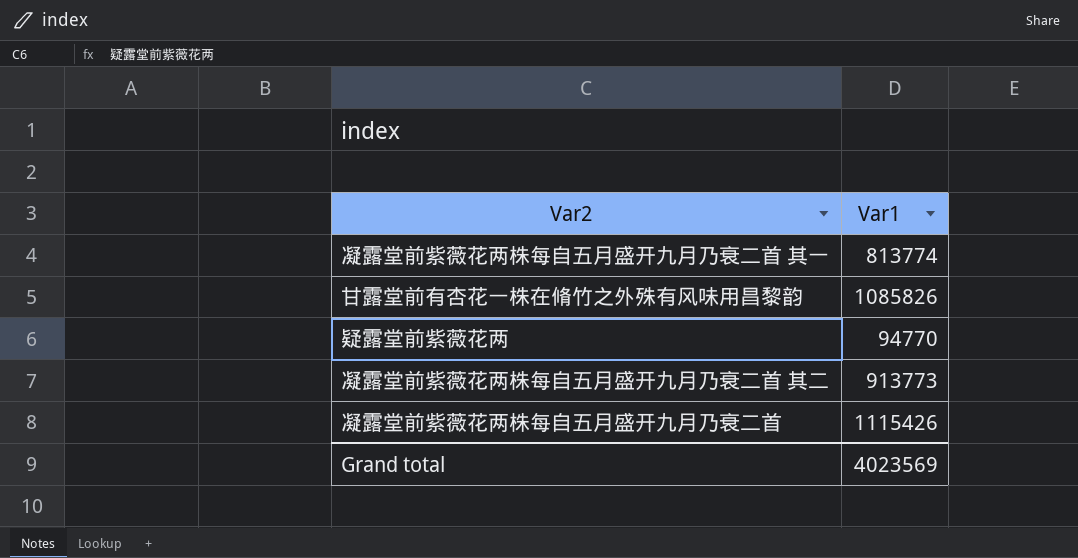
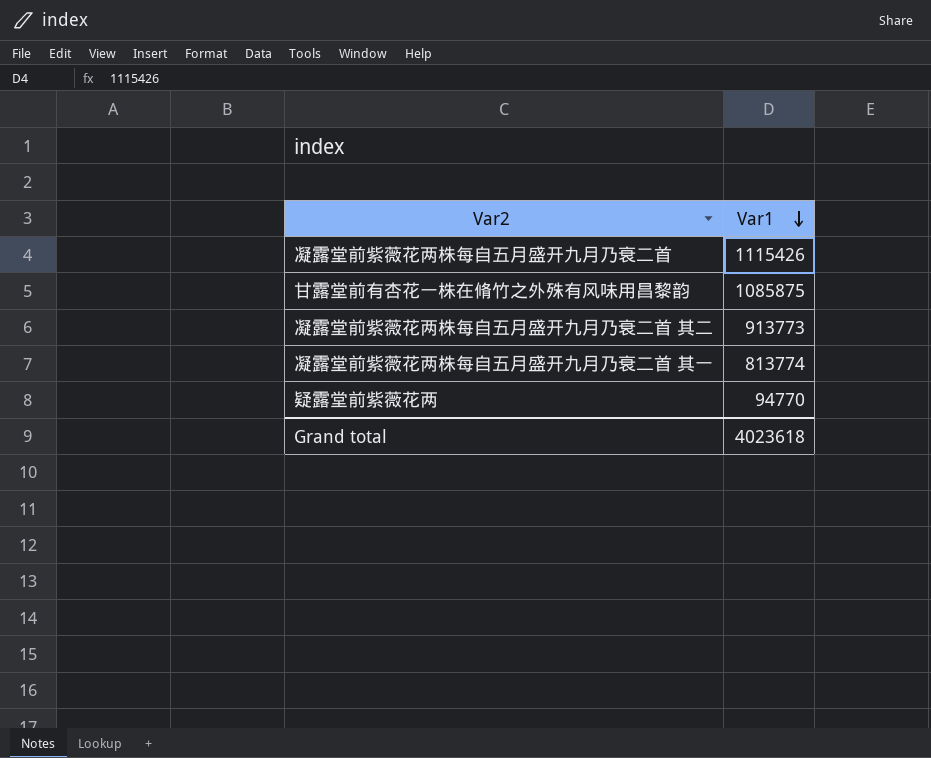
row order: none -> Var1 descending
甘露堂前有杏花一株在脩竹之外殊有风味用昌黎韵 | Var1: 1085826 -> 1085875
Grand total | Var1: 4023569 -> 4023618

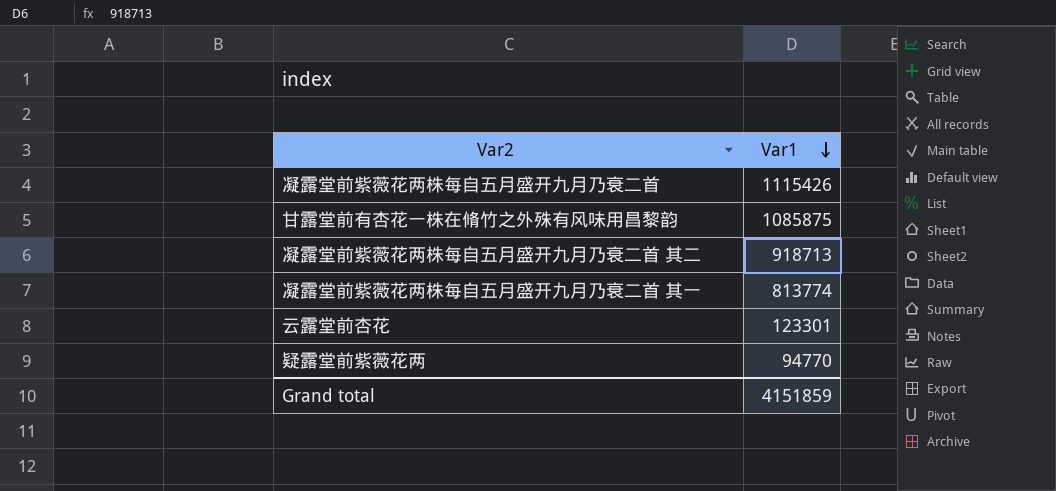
凝露堂前紫薇花两株每自五月盛开九月乃衰二首 其二 | Var1: 913773 -> 918713
row 云露堂前杏花: none -> 123301
Grand total | Var1: 4023618 -> 4151859

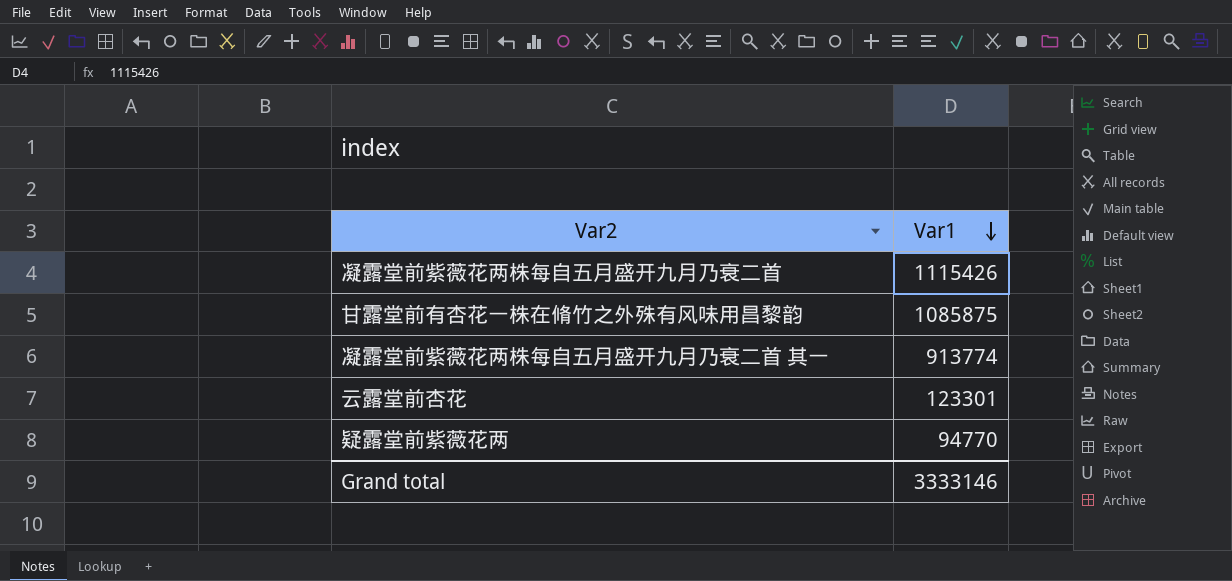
row 凝露堂前紫薇花两株每自五月盛开九月乃衰二首 其二: 918713 -> none
凝露堂前紫薇花两株每自五月盛开九月乃衰二首 其一 | Var1: 813774 -> 913774
Grand total | Var1: 4151859 -> 3333146

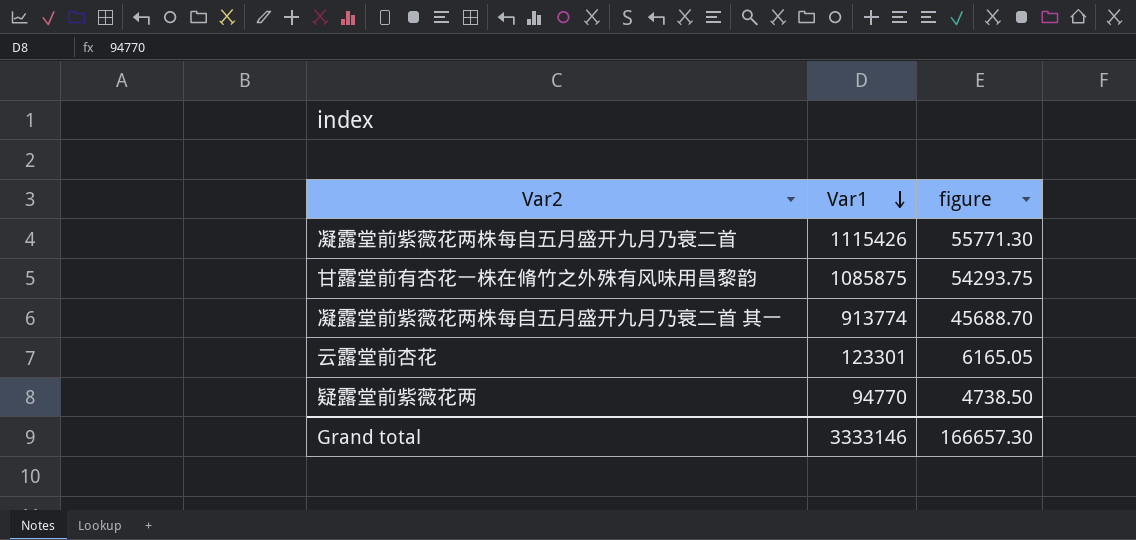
column figure | formula: none -> [Var1] * 0.05

